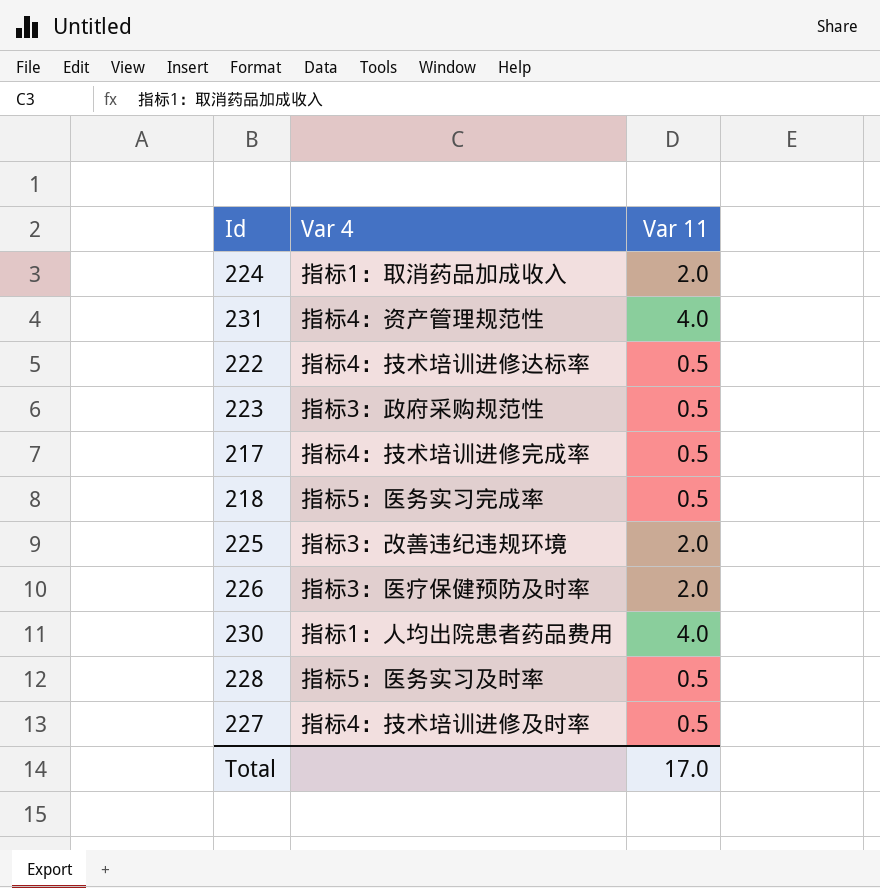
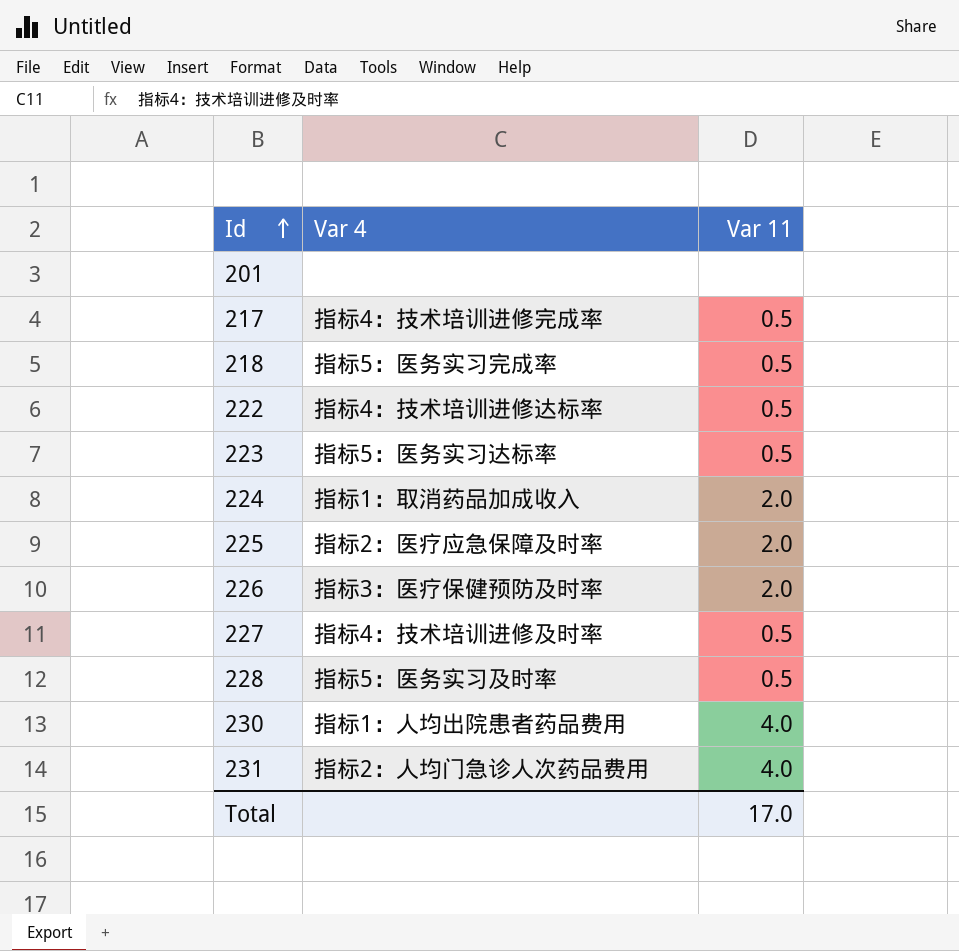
row order: none -> Id ascending
row 201: none -> none | none
223 | Var 4: 指标3：政府采购规范性 -> 指标5：医务实习达标率
225 | Var 4: 指标3：改善违纪违规环境 -> 指标2：医疗应急保障及时率
231 | Var 4: 指标4：资产管理规范性 -> 指标2：人均门急诊人次药品费用

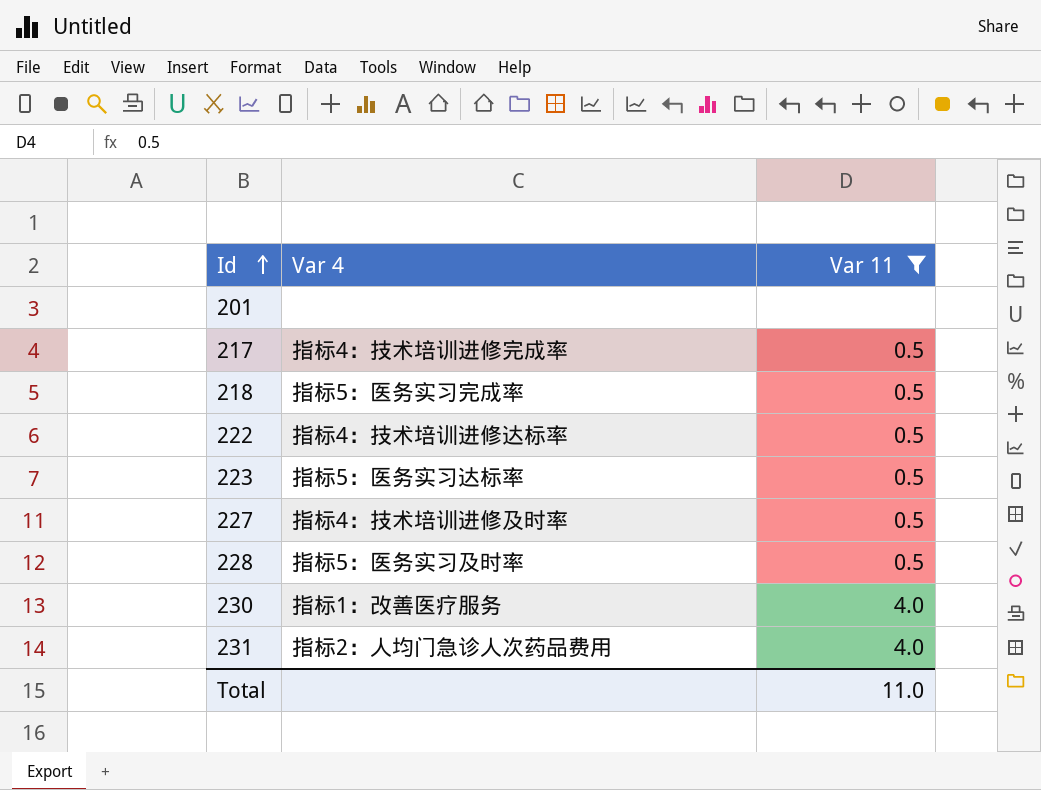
filter: none -> Var 11 != 2.0
230 | Var 4: 指标1：人均出院患者药品费用 -> 指标1：改善医疗服务
Total | Var 11: 17.0 -> 11.0

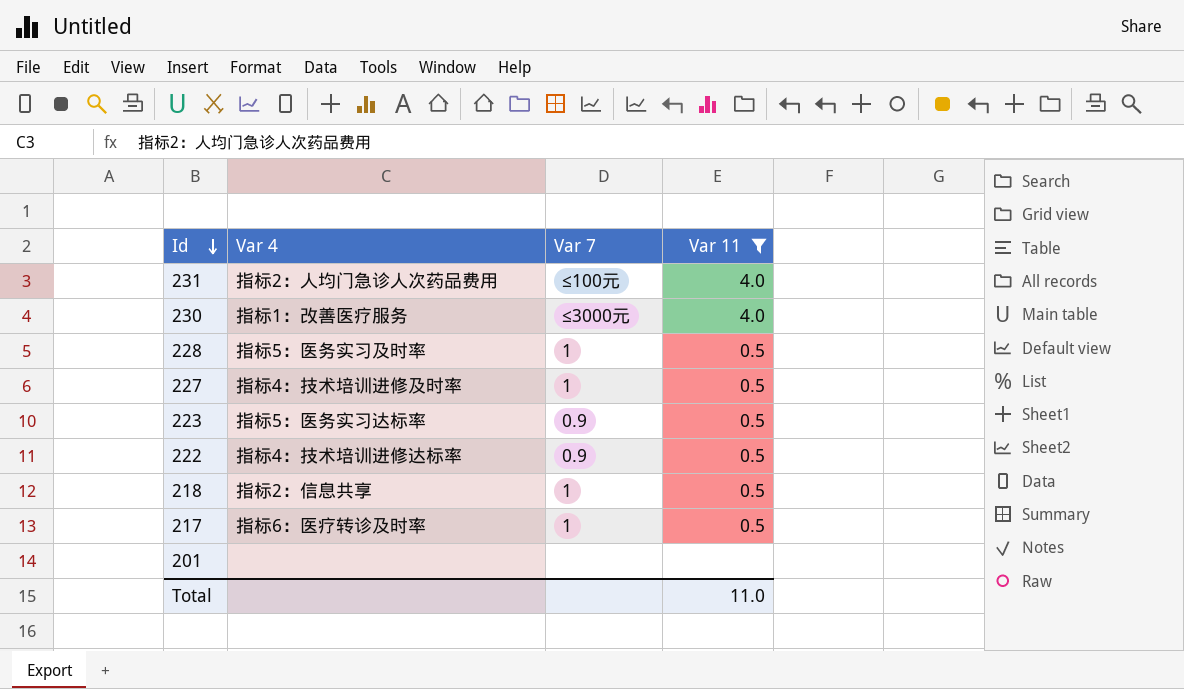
row order: Id ascending -> Id descending
column Var 7 | position: none -> 3
218 | Var 4: 指标5：医务实习完成率 -> 指标2：信息共享
217 | Var 4: 指标4：技术培训进修完成率 -> 指标6：医疗转诊及时率

